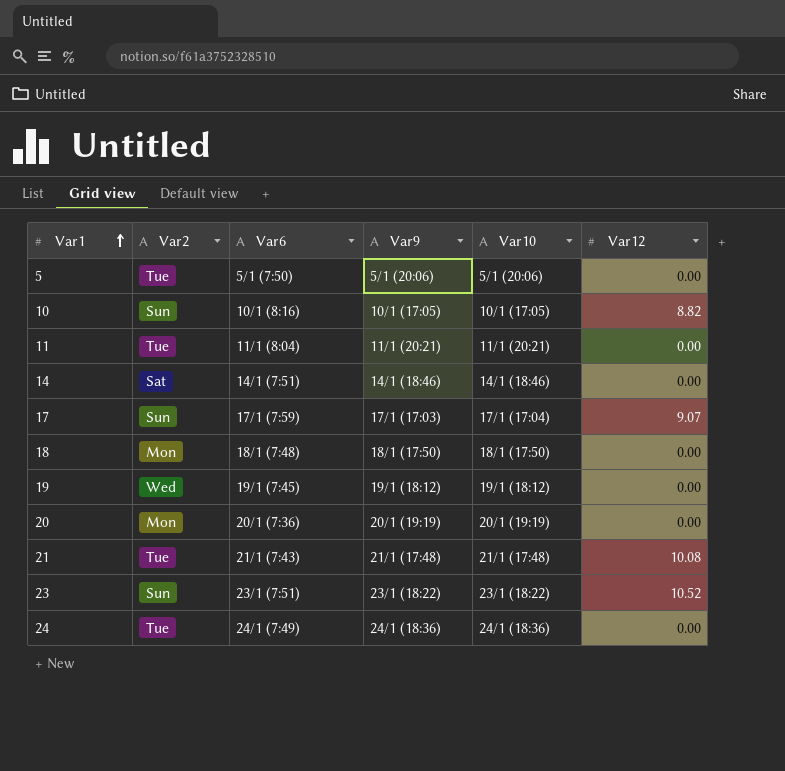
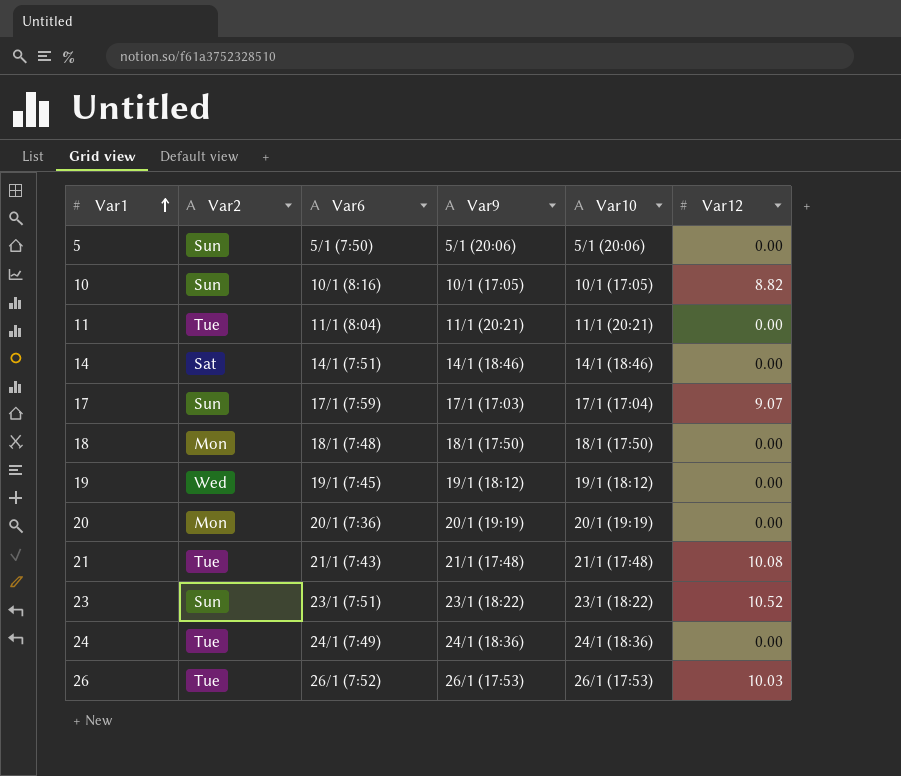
5 | Var2: Tue -> Sun
row 26: none -> Tue | 26/1 (7:52) | 26/1 (17:53) | 26/1 (17:53) | 10.03

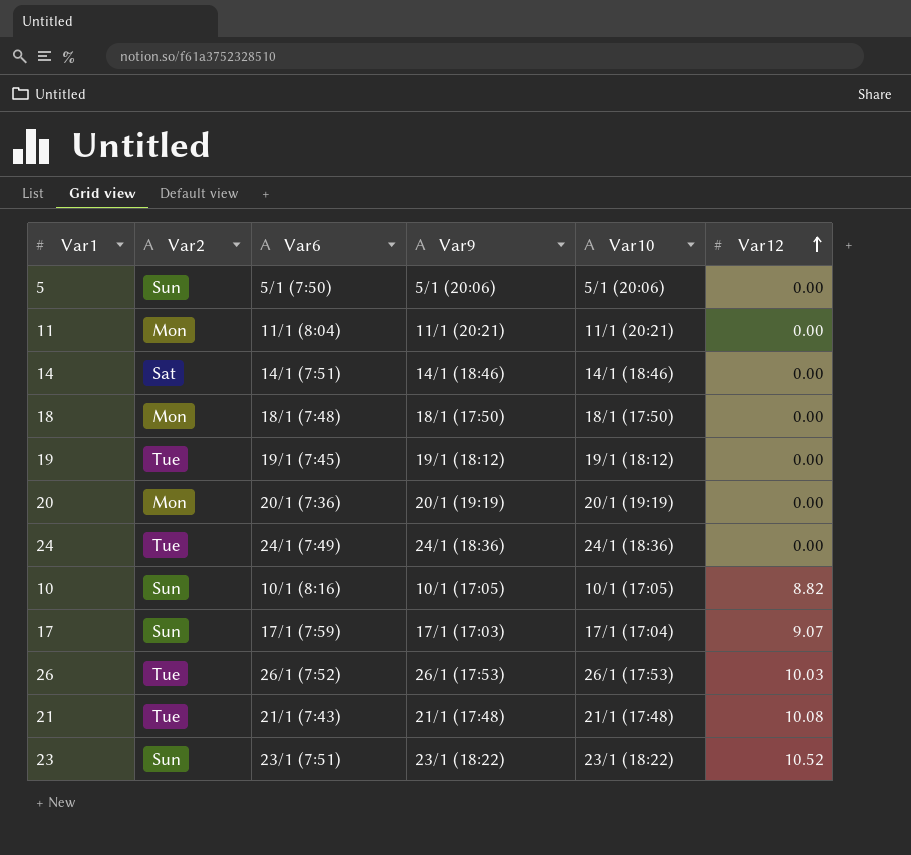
row order: Var1 ascending -> Var12 ascending
11 | Var2: Tue -> Mon
19 | Var2: Wed -> Tue

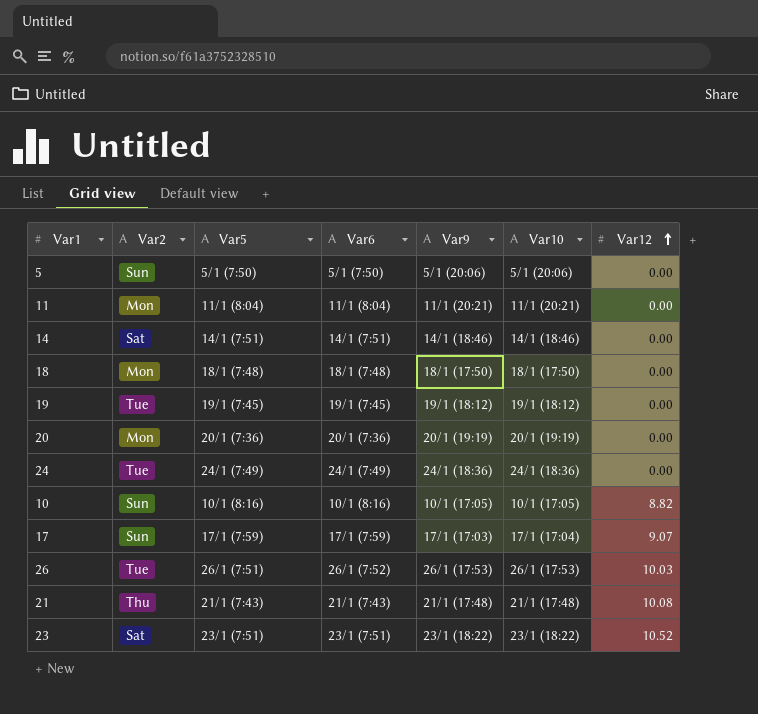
column Var5 | position: none -> 3
21 | Var2: Tue -> Thu
23 | Var2: Sun -> Sat

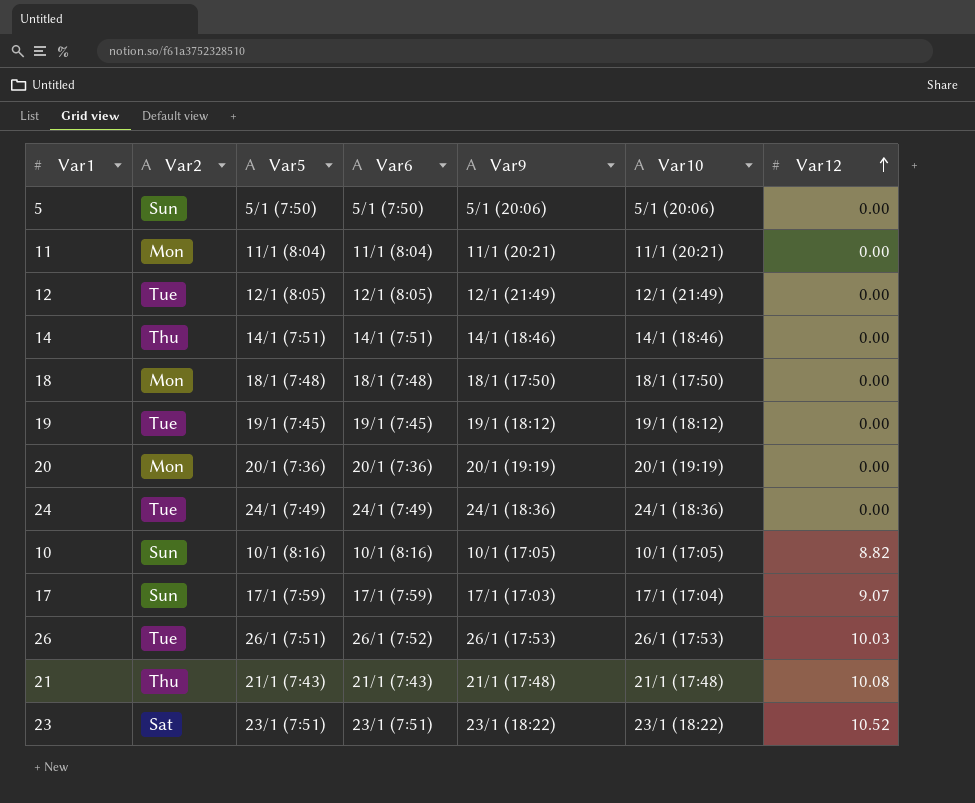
row 12: none -> Tue | 12/1 (8:05) | 12/1 (8:05) | 12/1 (21:49) | 12/1 (21:49) | 0.00
14 | Var2: Sat -> Thu

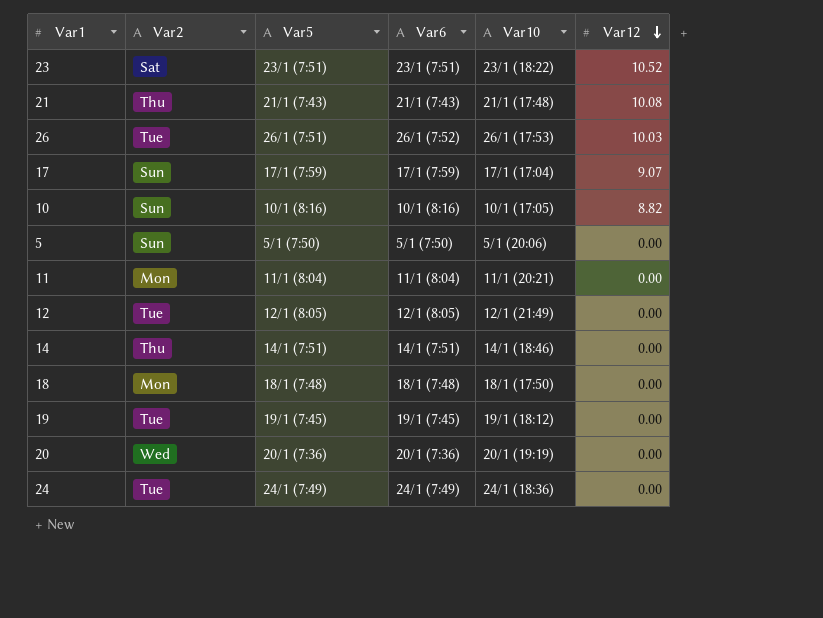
row order: Var12 ascending -> Var12 descending
column Var9 | position: 5 -> none
20 | Var2: Mon -> Wed

